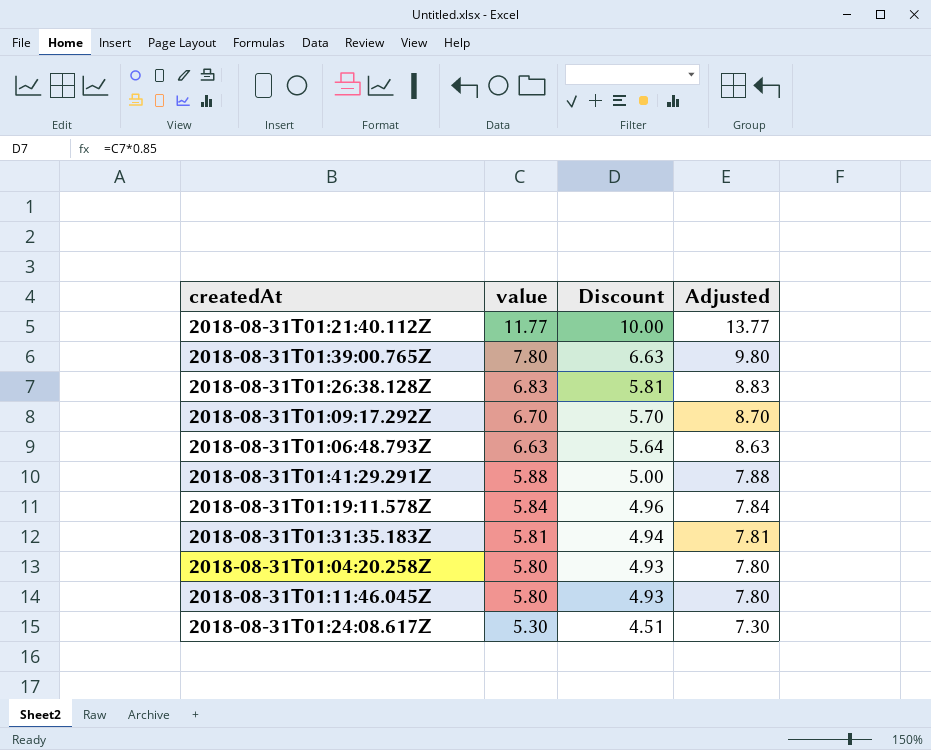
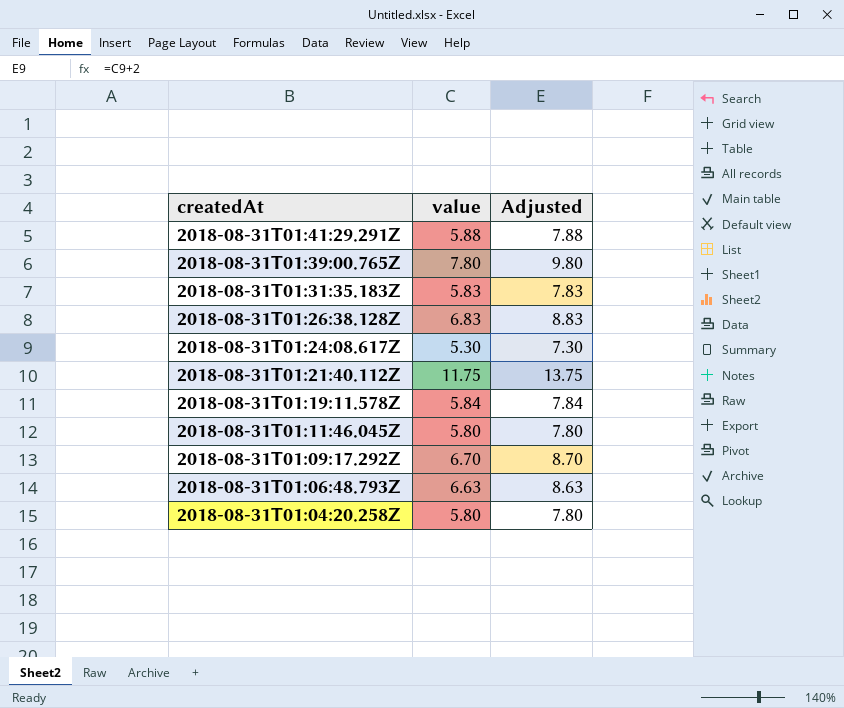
row order: value descending -> createdAt descending
column Discount | formula: [value] * 0.85 -> none
2018-08-31T01:31:35.183Z | value: 5.81 -> 5.83
2018-08-31T01:31:35.183Z | Adjusted: 7.81 -> 7.83
2018-08-31T01:21:40.112Z | value: 11.77 -> 11.75
2018-08-31T01:21:40.112Z | Adjusted: 13.77 -> 13.75

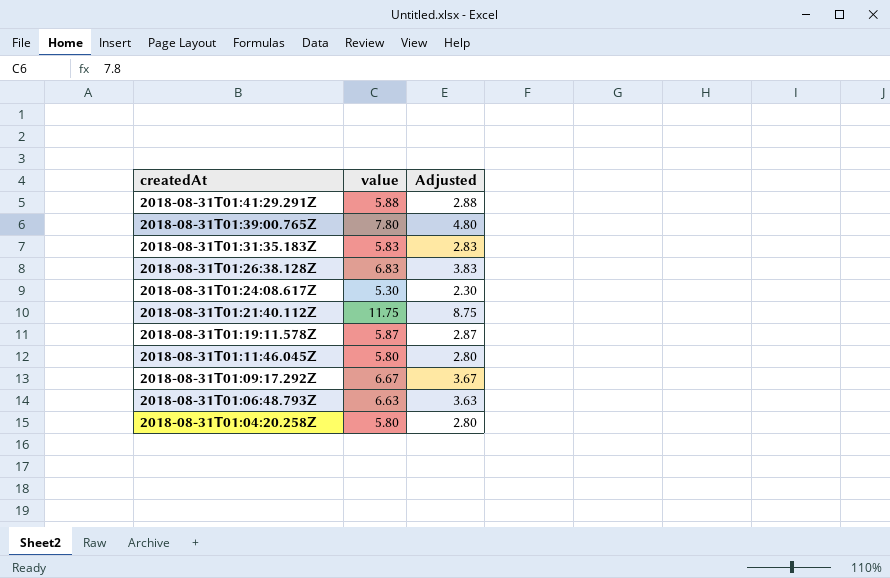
column Adjusted | formula: [value] + 2 -> [value] - 3
2018-08-31T01:19:11.578Z | value: 5.84 -> 5.87
2018-08-31T01:09:17.292Z | value: 6.70 -> 6.67

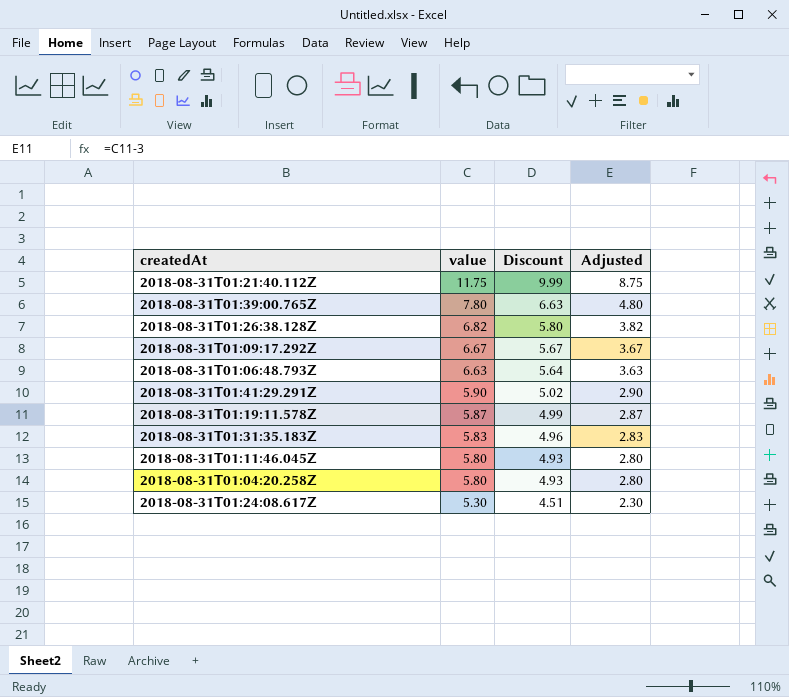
row order: createdAt descending -> value descending
column Discount | formula: none -> [value] * 0.85
2018-08-31T01:26:38.128Z | value: 6.83 -> 6.82
2018-08-31T01:26:38.128Z | Adjusted: 3.83 -> 3.82
2018-08-31T01:41:29.291Z | value: 5.88 -> 5.90
2018-08-31T01:41:29.291Z | Adjusted: 2.88 -> 2.90

